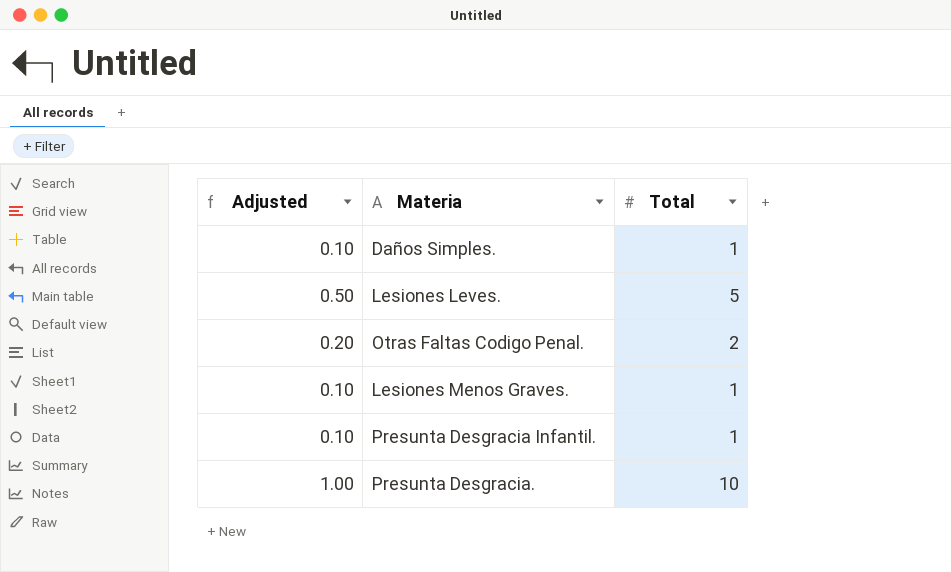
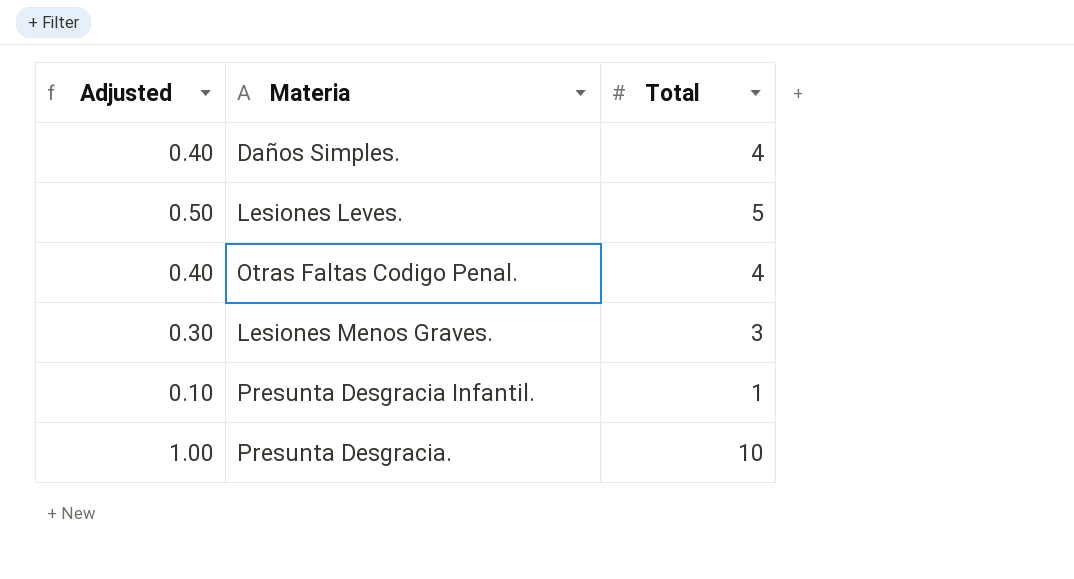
Daños Simples. | Adjusted: 0.10 -> 0.40
Daños Simples. | Total: 1 -> 4
Otras Faltas Codigo Penal. | Adjusted: 0.20 -> 0.40
Otras Faltas Codigo Penal. | Total: 2 -> 4
Lesiones Menos Graves. | Adjusted: 0.10 -> 0.30
Lesiones Menos Graves. | Total: 1 -> 3

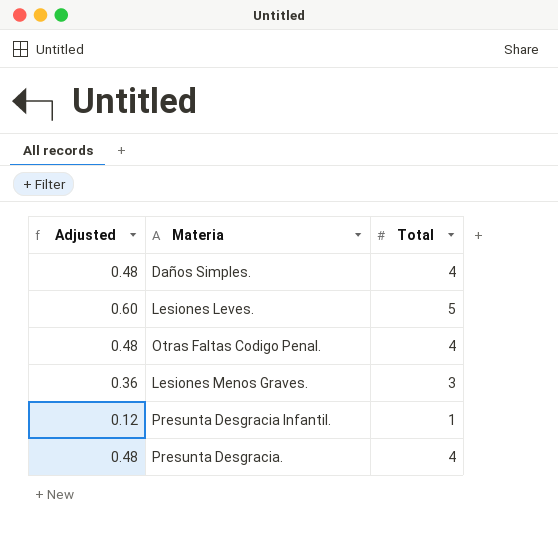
column Adjusted | formula: [Total] * 0.1 -> [Total] * 0.12
Presunta Desgracia. | Total: 10 -> 4

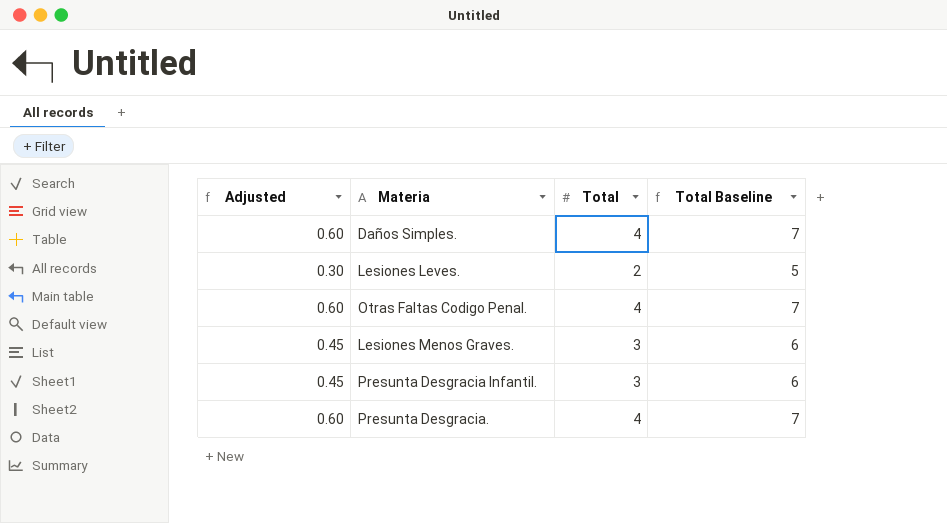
column Adjusted | formula: [Total] * 0.12 -> [Total] * 0.15
column Total Baseline | formula: none -> [Total] + 3
Lesiones Leves. | Total: 5 -> 2
Presunta Desgracia Infantil. | Total: 1 -> 3

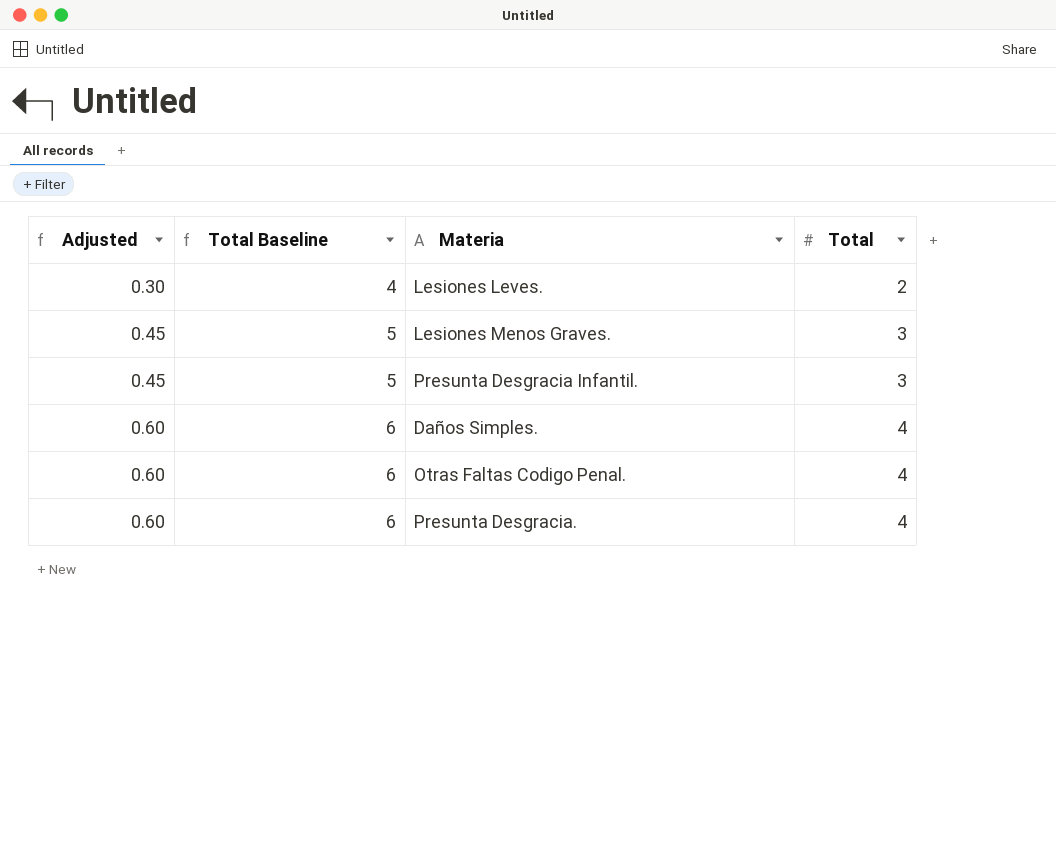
row order: none -> Adjusted ascending
column Total Baseline | formula: [Total] + 3 -> [Total] + 2
column Total Baseline | position: 4 -> 2

